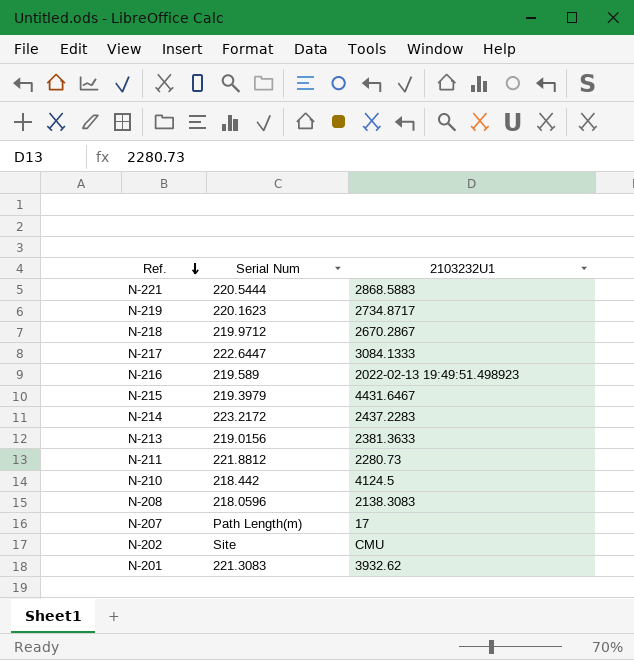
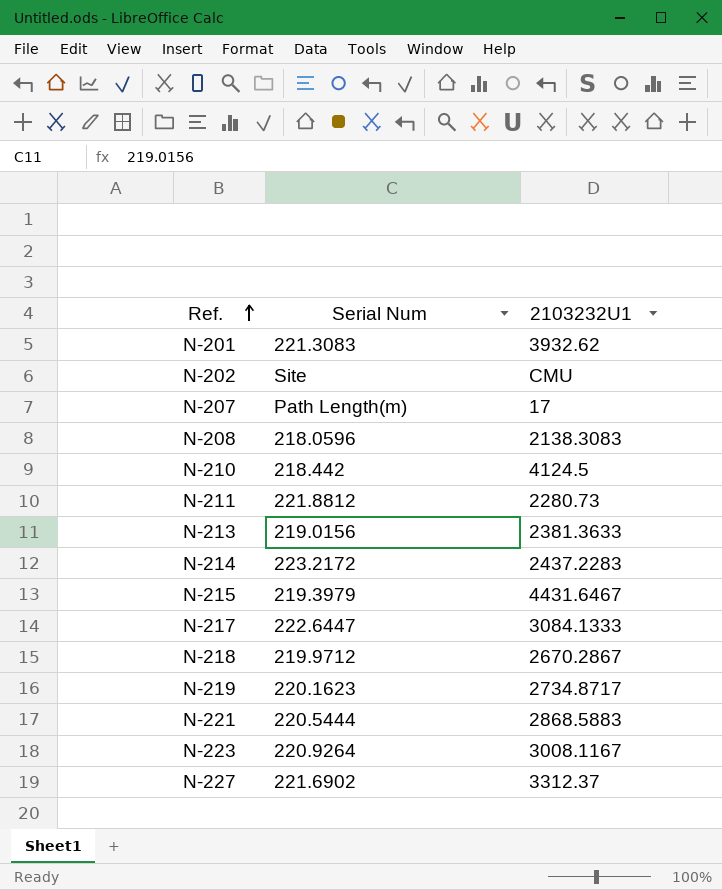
row order: Ref. descending -> Ref. ascending
row N-216: 219.589 | 2022-02-13 19:49:51.498923 -> none
row N-223: none -> 220.9264 | 3008.1167
row N-227: none -> 221.6902 | 3312.37

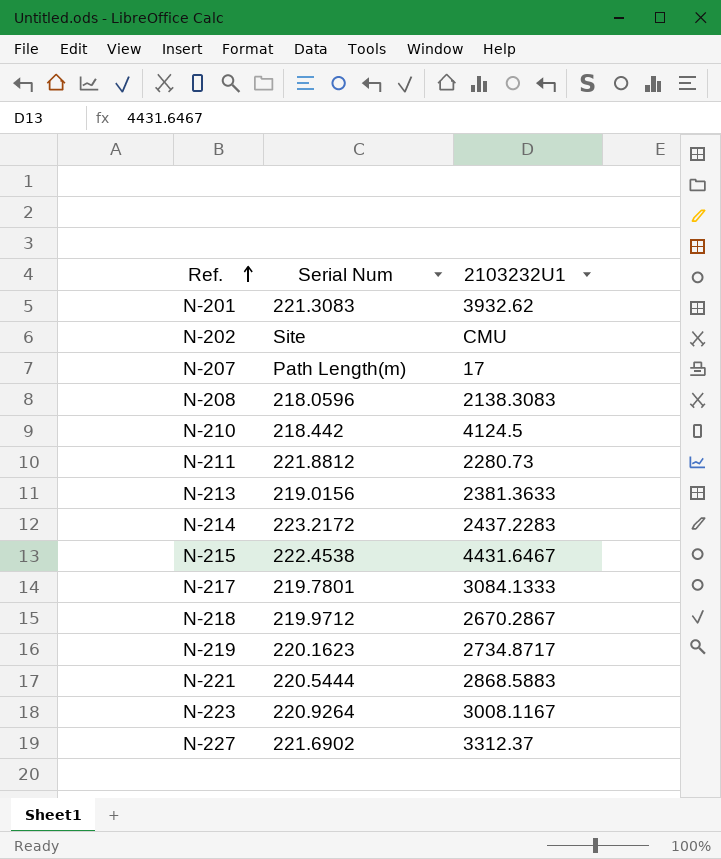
N-215 | Serial Num: 219.3979 -> 222.4538
N-217 | Serial Num: 222.6447 -> 219.7801

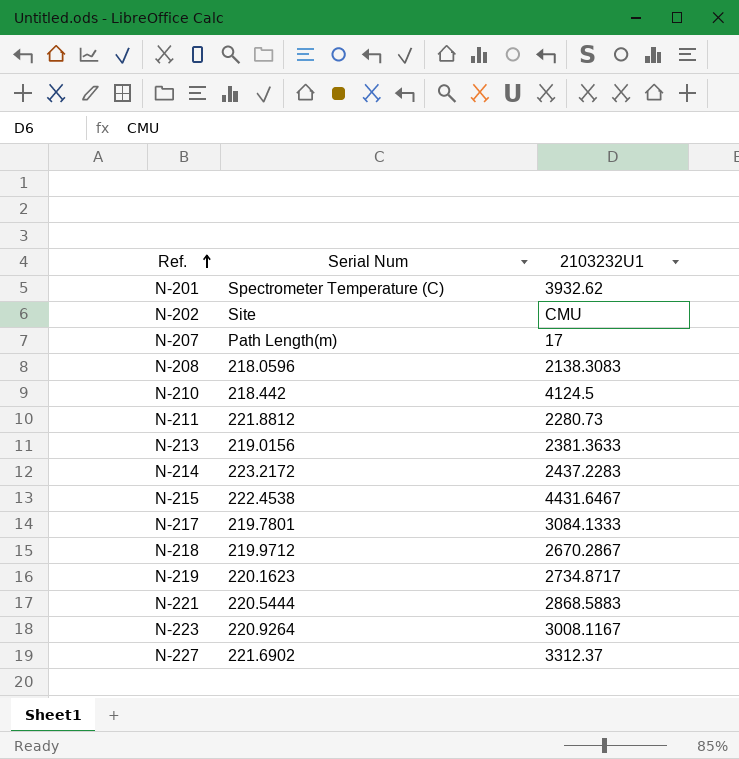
N-201 | Serial Num: 221.3083 -> Spectrometer Temperature (C)

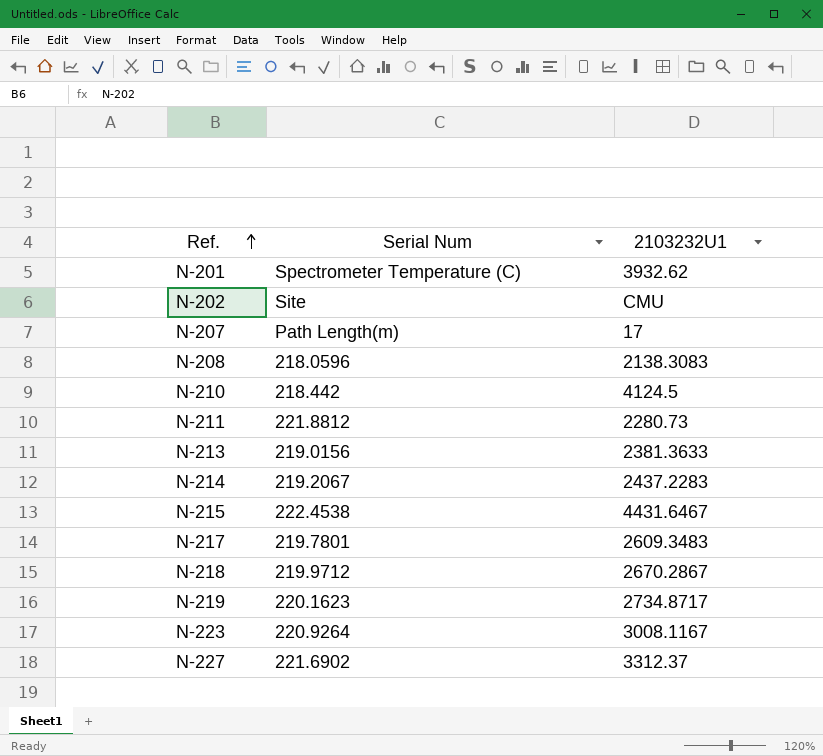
row N-221: 220.5444 | 2868.5883 -> none
N-214 | Serial Num: 223.2172 -> 219.2067
N-217 | 2103232U1: 3084.1333 -> 2609.3483

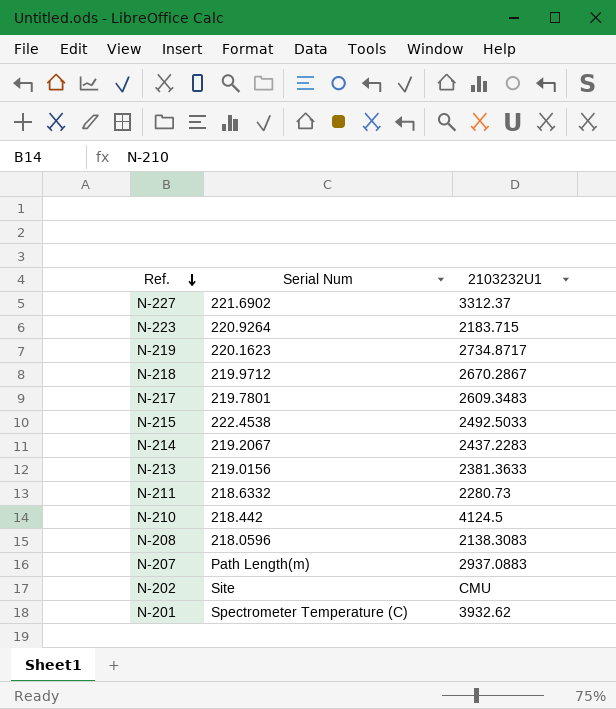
row order: Ref. ascending -> Ref. descending
N-223 | 2103232U1: 3008.1167 -> 2183.715
N-215 | 2103232U1: 4431.6467 -> 2492.5033
N-211 | Serial Num: 221.8812 -> 218.6332
N-207 | 2103232U1: 17 -> 2937.0883

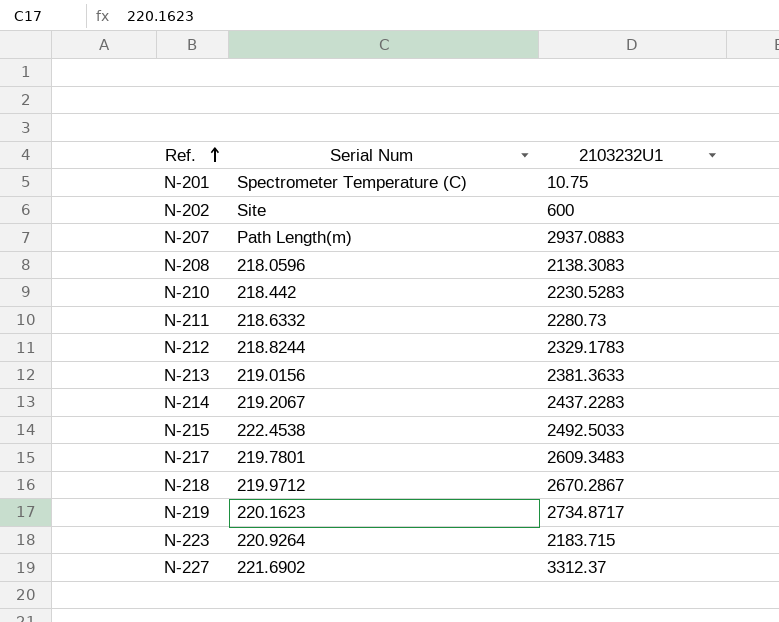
row order: Ref. descending -> Ref. ascending
N-201 | 2103232U1: 3932.62 -> 10.75
N-202 | 2103232U1: CMU -> 600
N-210 | 2103232U1: 4124.5 -> 2230.5283
row N-212: none -> 218.8244 | 2329.1783

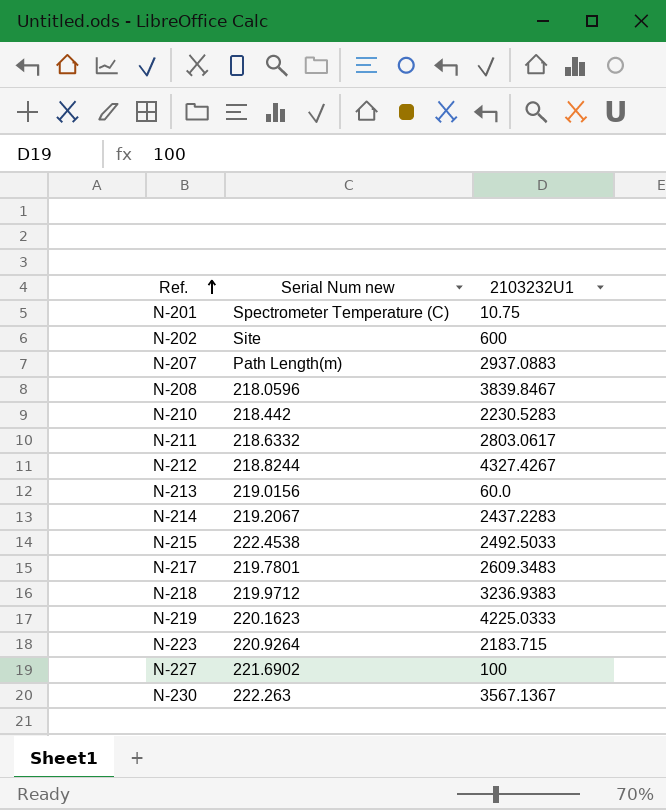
column name: Serial Num -> Serial Num new
N-208 | 2103232U1: 2138.3083 -> 3839.8467
N-211 | 2103232U1: 2280.73 -> 2803.0617
N-212 | 2103232U1: 2329.1783 -> 4327.4267
N-213 | 2103232U1: 2381.3633 -> 60.0
N-218 | 2103232U1: 2670.2867 -> 3236.9383
N-219 | 2103232U1: 2734.8717 -> 4225.0333
N-227 | 2103232U1: 3312.37 -> 100
row N-230: none -> 222.263 | 3567.1367

